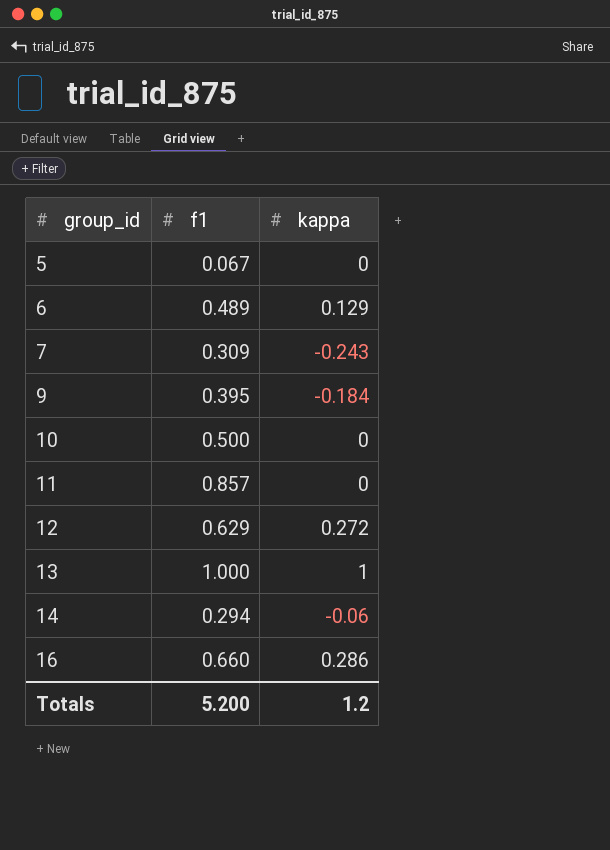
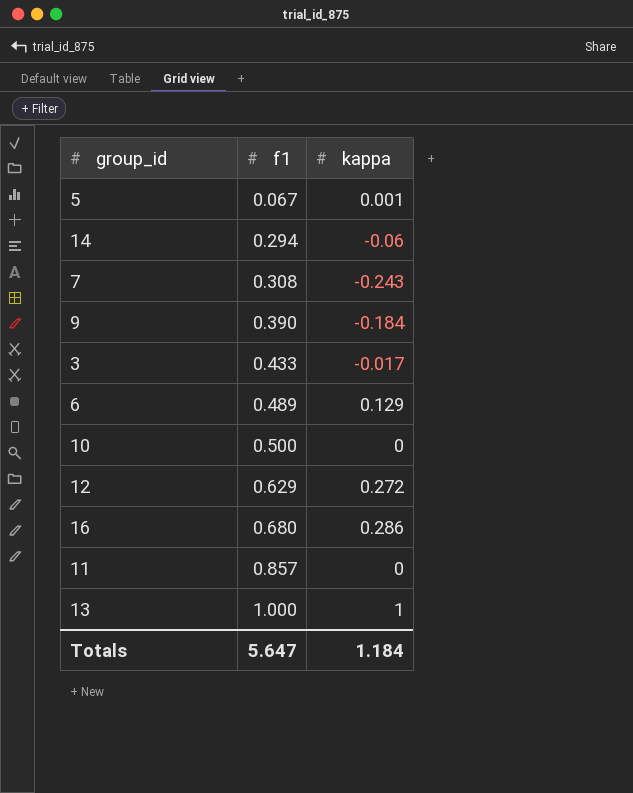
row order: group_id ascending -> f1 ascending
5 | kappa: 0 -> 0.001
7 | f1: 0.309 -> 0.308
9 | f1: 0.395 -> 0.390
row 3: none -> 0.433 | -0.017
16 | f1: 0.660 -> 0.680
Totals | f1: 5.200 -> 5.647
Totals | kappa: 1.2 -> 1.184

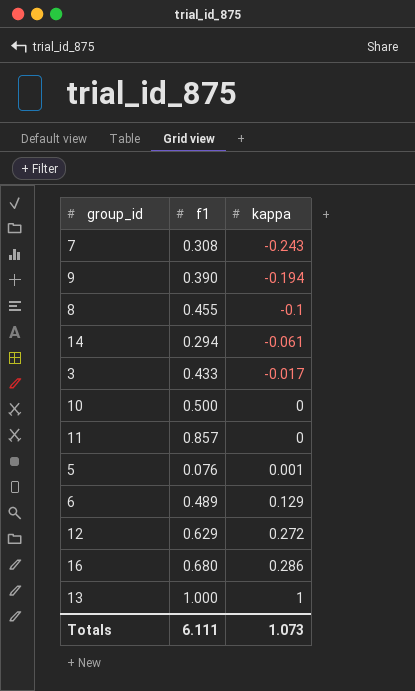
row order: f1 ascending -> kappa ascending
9 | kappa: -0.184 -> -0.194
row 8: none -> 0.455 | -0.1
14 | kappa: -0.06 -> -0.061
5 | f1: 0.067 -> 0.076
Totals | f1: 5.647 -> 6.111
Totals | kappa: 1.184 -> 1.073

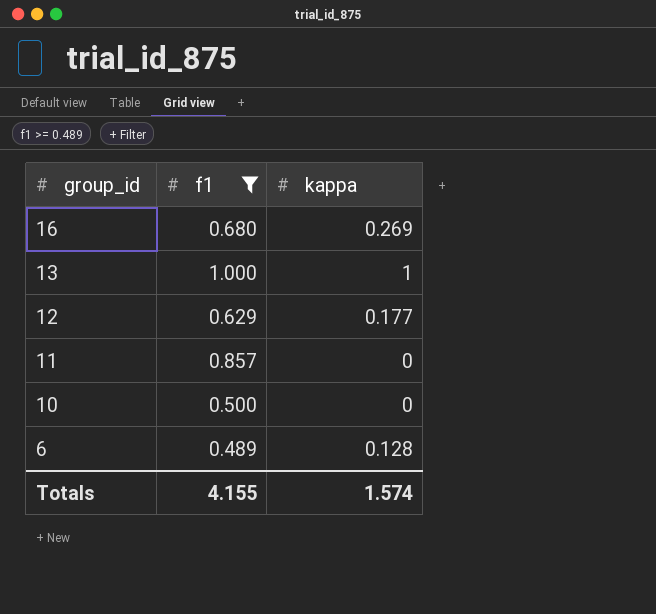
filter: none -> f1 >= 0.489
row order: kappa ascending -> group_id descending
16 | kappa: 0.286 -> 0.269
12 | kappa: 0.272 -> 0.177
6 | kappa: 0.129 -> 0.128
Totals | f1: 6.111 -> 4.155
Totals | kappa: 1.073 -> 1.574

